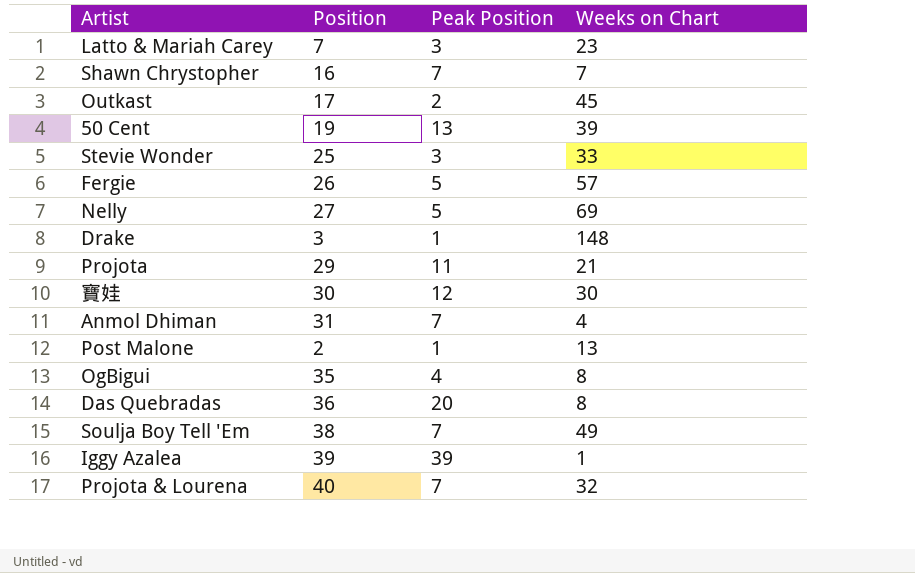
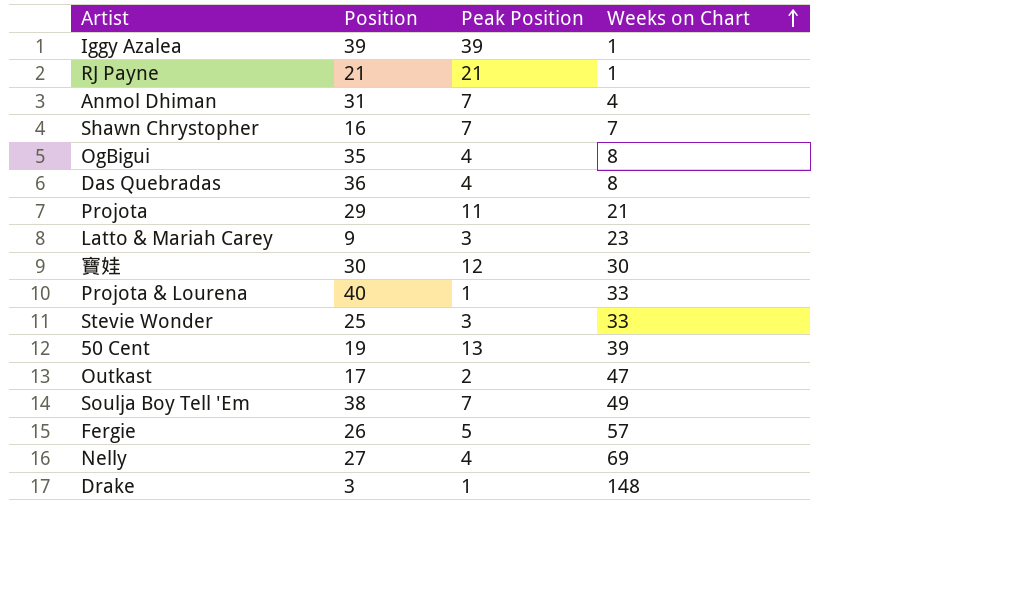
row order: none -> Weeks on Chart ascending
row Post Malone: 2 | 1 | 13 -> none
row RJ Payne: none -> 21 | 21 | 1
Das Quebradas | Peak Position: 20 -> 4
Latto & Mariah Carey | Position: 7 -> 9
Projota & Lourena | Peak Position: 7 -> 1
Projota & Lourena | Weeks on Chart: 32 -> 33
Outkast | Weeks on Chart: 45 -> 47
Nelly | Peak Position: 5 -> 4

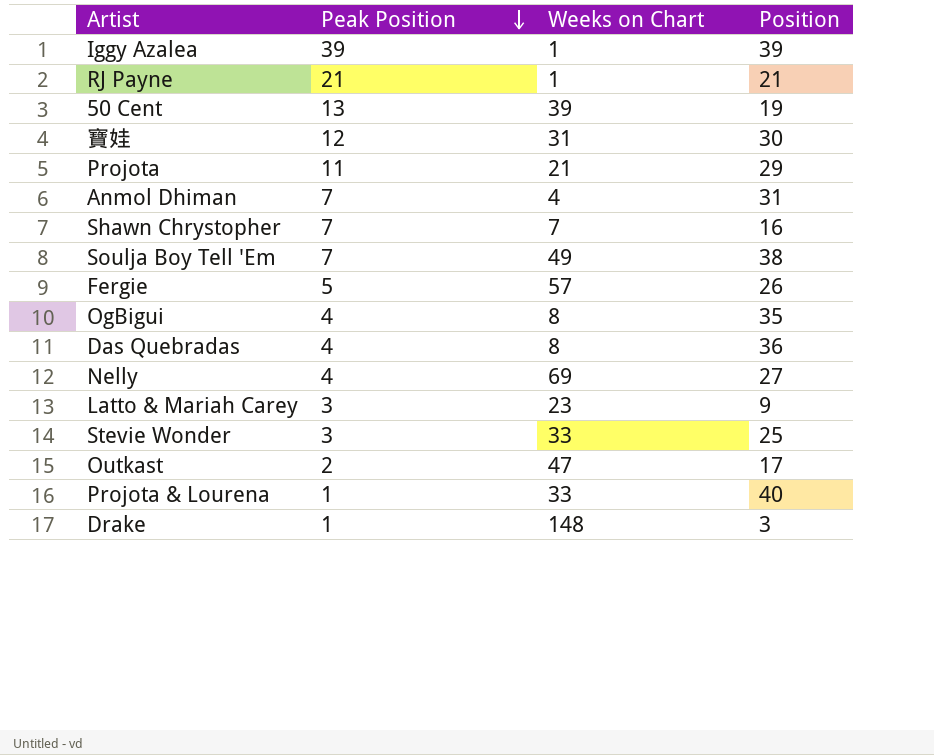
row order: Weeks on Chart ascending -> Peak Position descending
column Position | position: 2 -> 4
寶娃 | Weeks on Chart: 30 -> 31

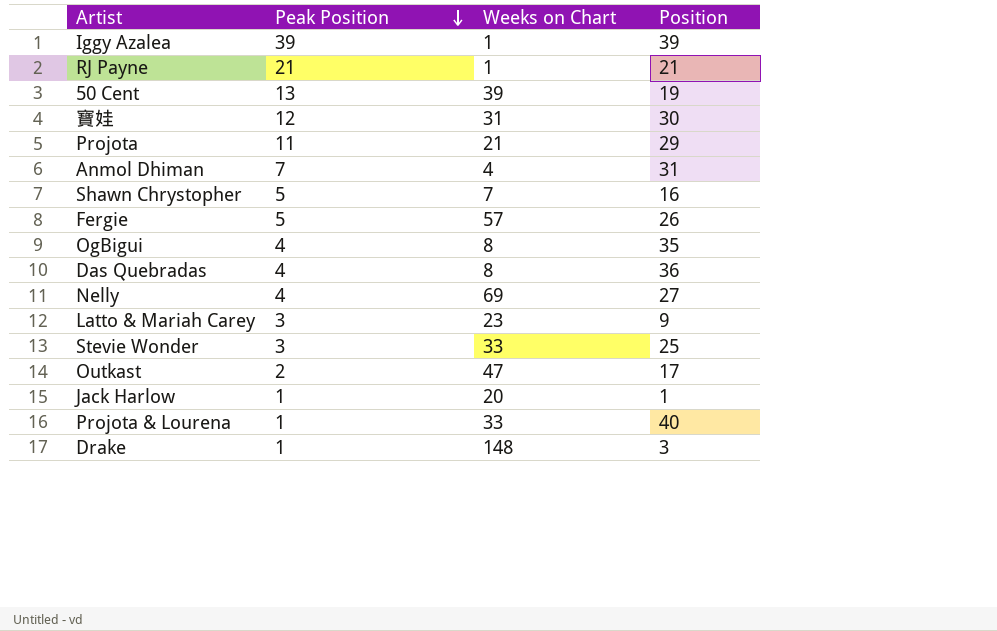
row Soulja Boy Tell 'Em: 7 | 49 | 38 -> none
Shawn Chrystopher | Peak Position: 7 -> 5
row Jack Harlow: none -> 1 | 20 | 1

